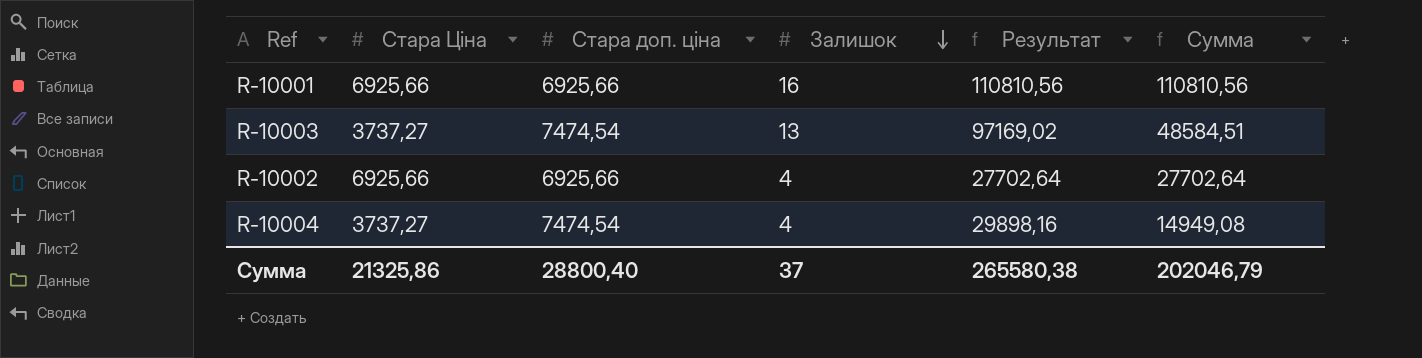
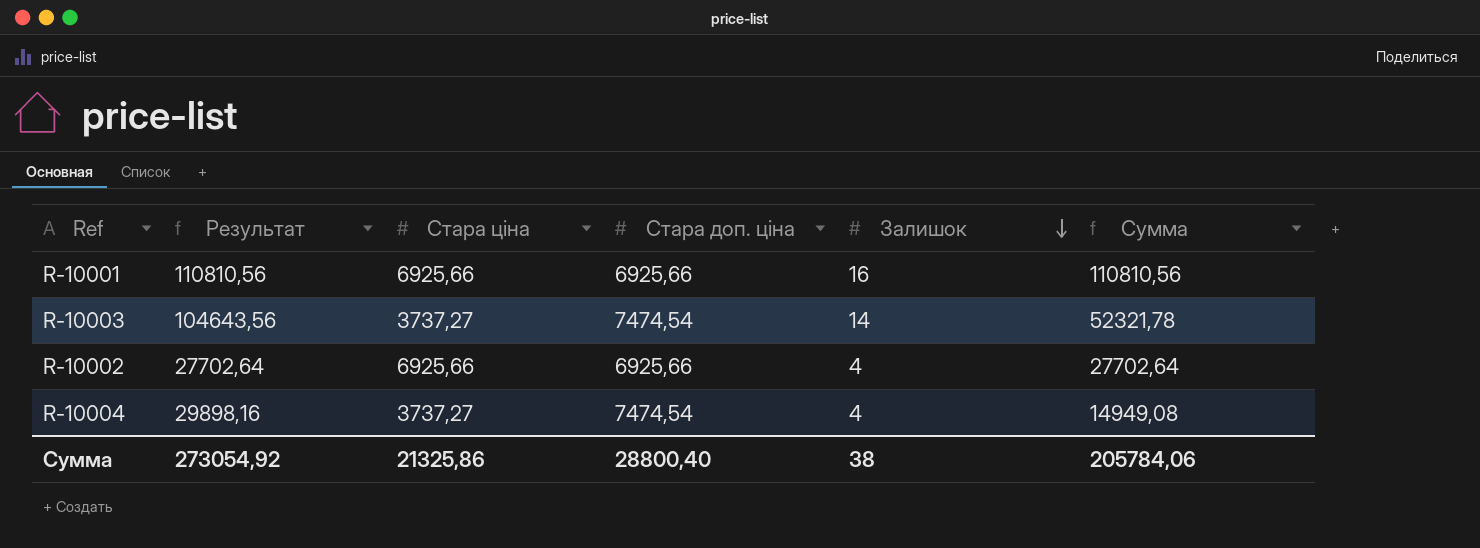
column Результат | position: 5 -> 2
column name: Стара Ціна -> Стара ціна
R-10003 | Результат: 97169,02 -> 104643,56
R-10003 | Залишок: 13 -> 14
R-10003 | Сумма: 48584,51 -> 52321,78
Сумма | Результат: 265580,38 -> 273054,92
Сумма | Залишок: 37 -> 38
Сумма | Сумма: 202046,79 -> 205784,06

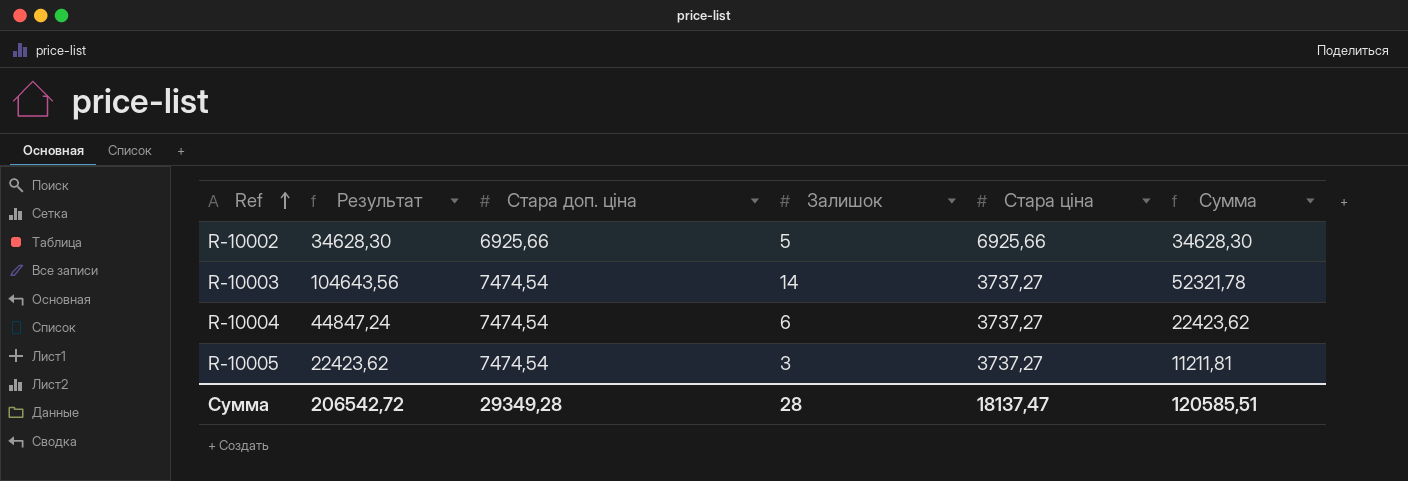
row order: Залишок descending -> Ref ascending
column Стара ціна | position: 3 -> 5
row R-10001: 110810,56 | 6925,66 | 6925,66 | 16 | 110810,56 -> none
R-10002 | Результат: 27702,64 -> 34628,30
R-10002 | Залишок: 4 -> 5
R-10002 | Сумма: 27702,64 -> 34628,30
R-10004 | Результат: 29898,16 -> 44847,24
R-10004 | Залишок: 4 -> 6
R-10004 | Сумма: 14949,08 -> 22423,62
row R-10005: none -> 22423,62 | 7474,54 | 3 | 3737,27 | 11211,81
Сумма | Результат: 273054,92 -> 206542,72
Сумма | Стара доп. ціна: 28800,40 -> 29349,28
Сумма | Залишок: 38 -> 28
Сумма | Стара ціна: 21325,86 -> 18137,47
Сумма | Сумма: 205784,06 -> 120585,51

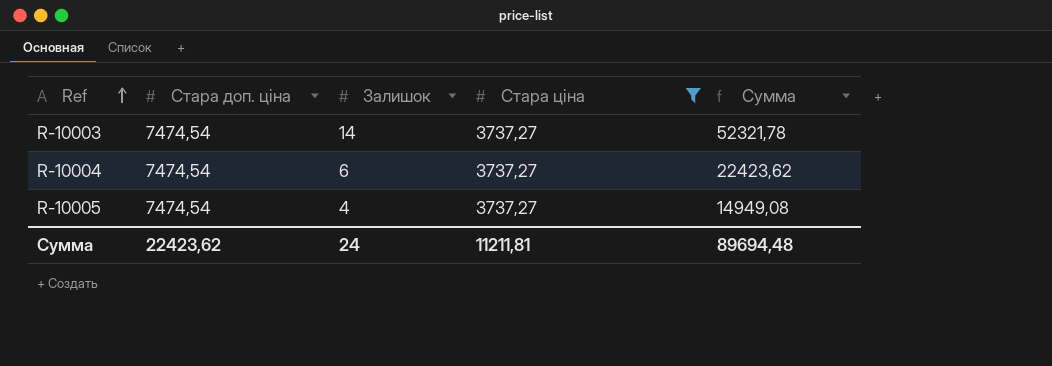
filter: none -> Стара ціна = 3737,27
column Результат | formula: [Стара доп. ціна] * [Залишок] -> none
R-10005 | Залишок: 3 -> 4
R-10005 | Сумма: 11211,81 -> 14949,08
Сумма | Стара доп. ціна: 29349,28 -> 22423,62
Сумма | Залишок: 28 -> 24
Сумма | Стара ціна: 18137,47 -> 11211,81
Сумма | Сумма: 120585,51 -> 89694,48

